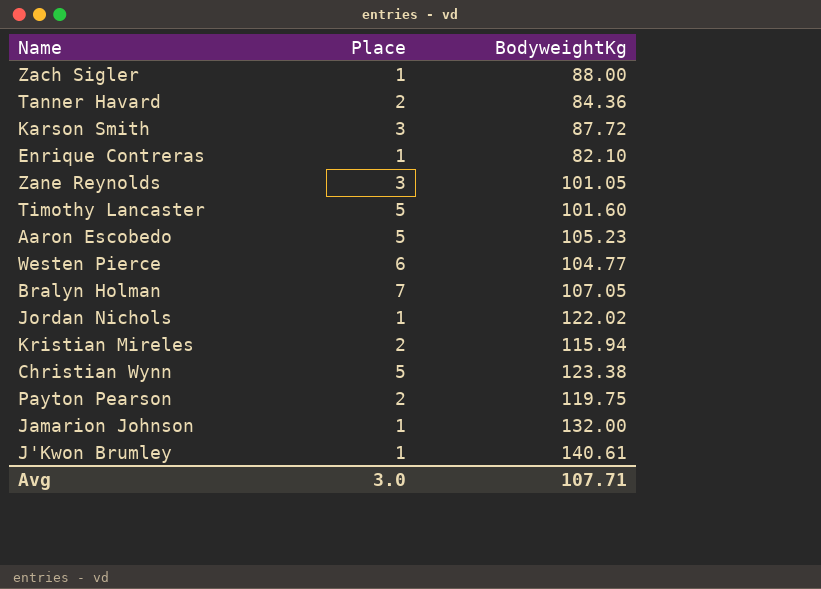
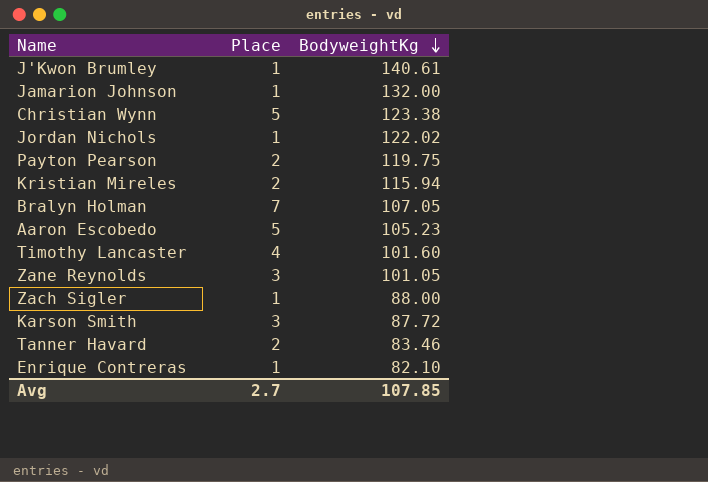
row order: none -> BodyweightKg descending
row Westen Pierce: 6 | 104.77 -> none
Timothy Lancaster | Place: 5 -> 4
Tanner Havard | BodyweightKg: 84.36 -> 83.46
Avg | Place: 3.0 -> 2.7
Avg | BodyweightKg: 107.71 -> 107.85

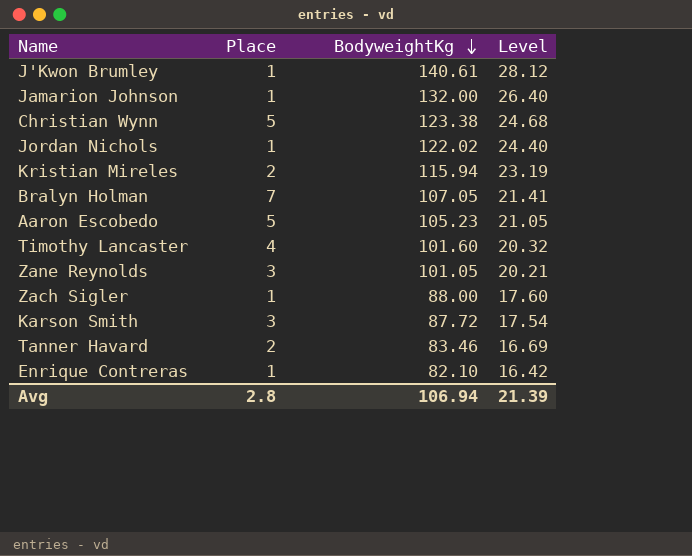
column Level | formula: none -> [BodyweightKg] * 0.2
row Payton Pearson: 2 | 119.75 -> none
Avg | Place: 2.7 -> 2.8
Avg | BodyweightKg: 107.85 -> 106.94

